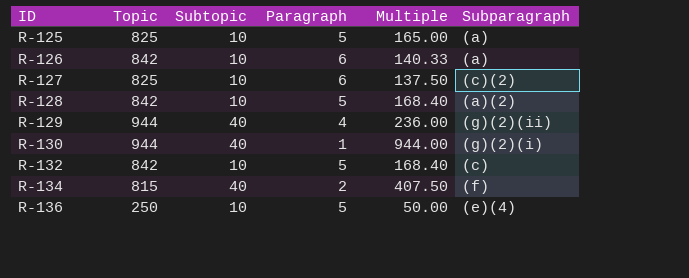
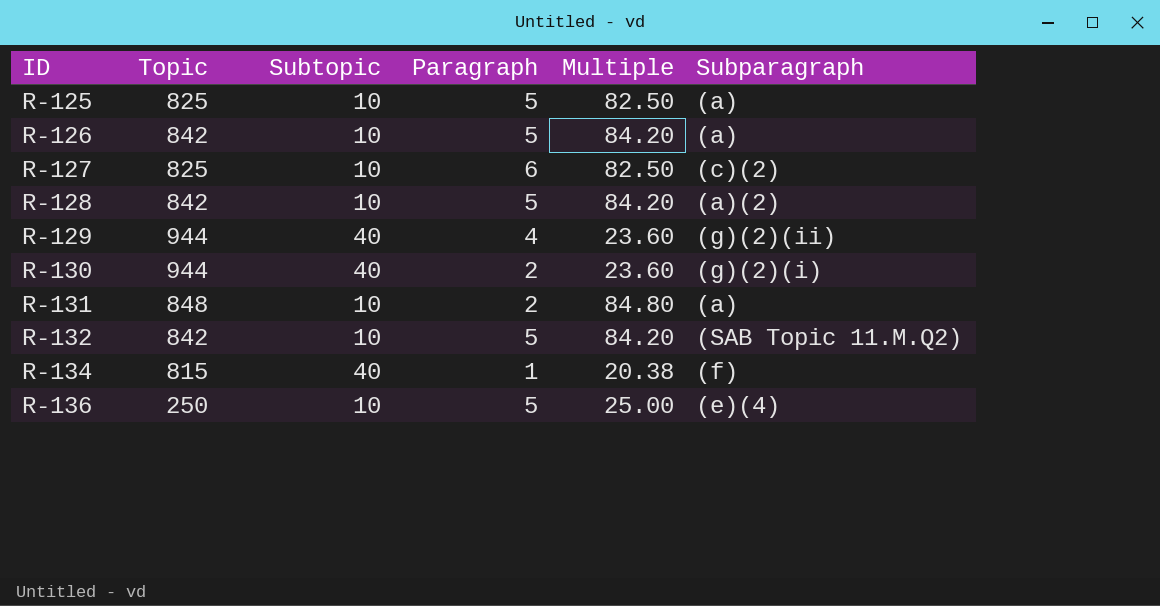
column Multiple | formula: [Topic] / [Paragraph] -> [Topic] / [Subtopic]
R-126 | Paragraph: 6 -> 5
R-130 | Paragraph: 1 -> 2
row R-131: none -> 848 | 10 | 2 | 84.80 | (a)
R-132 | Subparagraph: (c) -> (SAB Topic 11.M.Q2)
R-134 | Paragraph: 2 -> 1

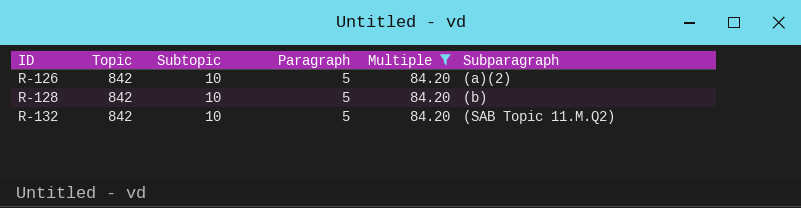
filter: none -> Multiple = 84.20
R-126 | Subparagraph: (a) -> (a)(2)
R-128 | Subparagraph: (a)(2) -> (b)

